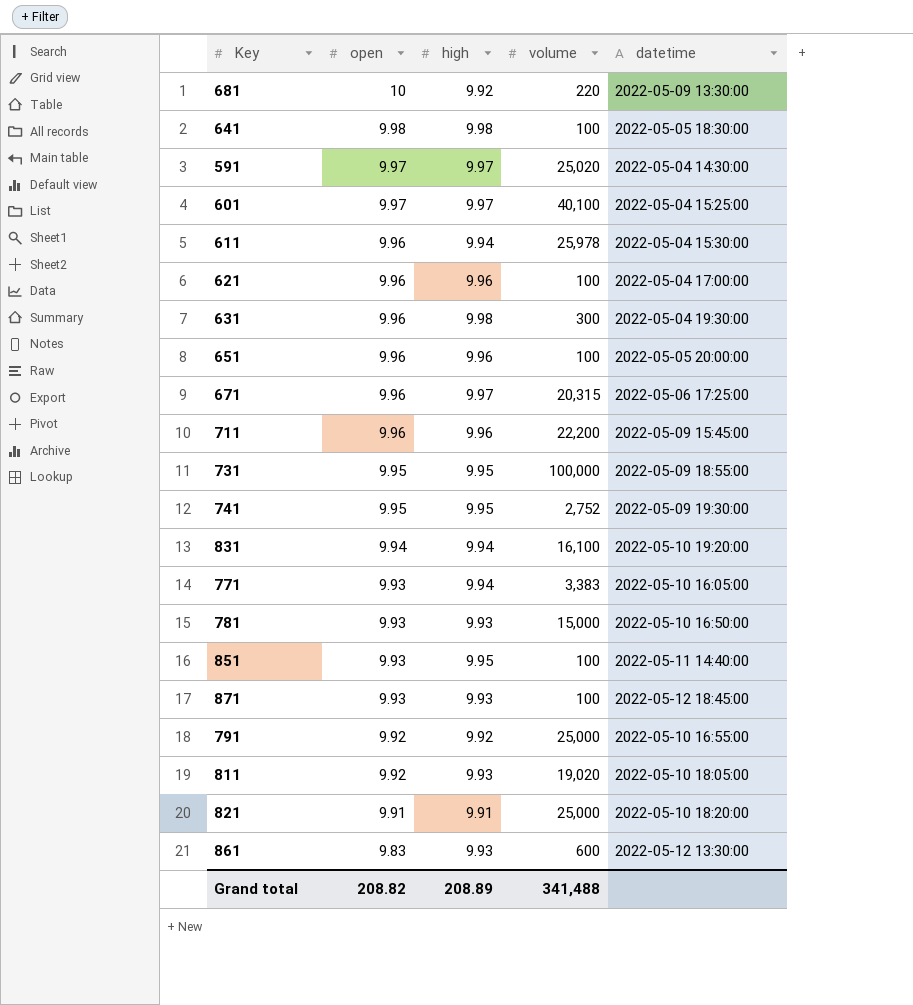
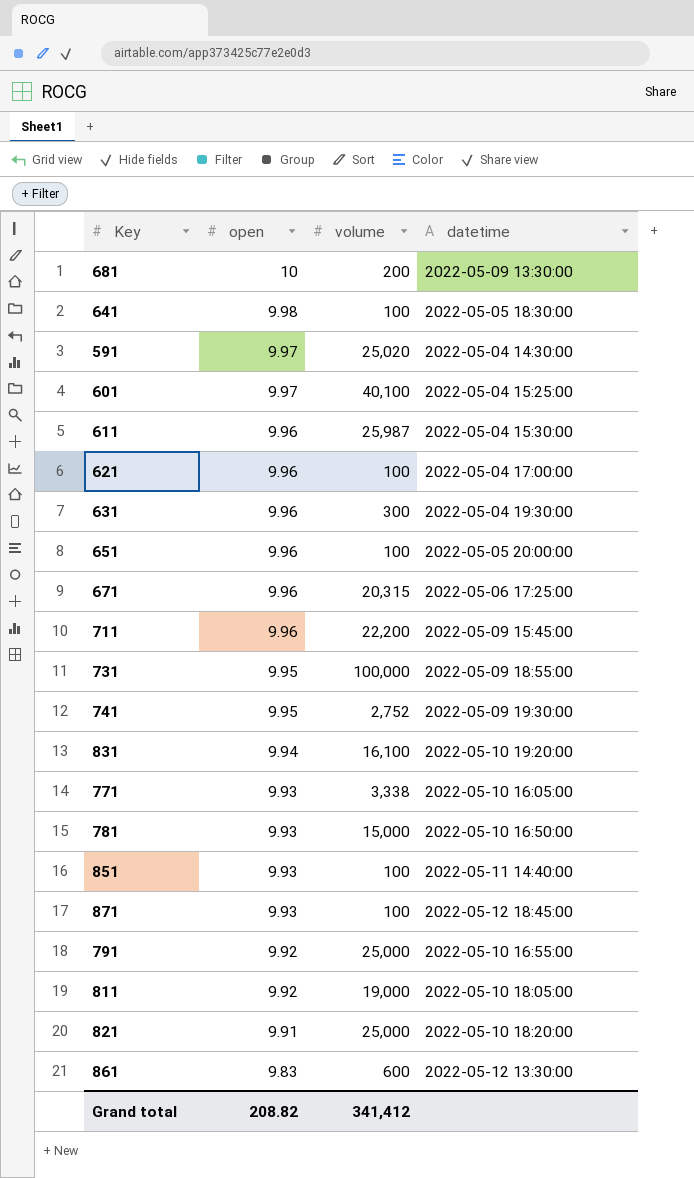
column high | position: 3 -> none
681 | volume: 220 -> 200
611 | volume: 25,978 -> 25,987
771 | volume: 3,383 -> 3,338
811 | volume: 19,020 -> 19,000
Grand total | volume: 341,488 -> 341,412

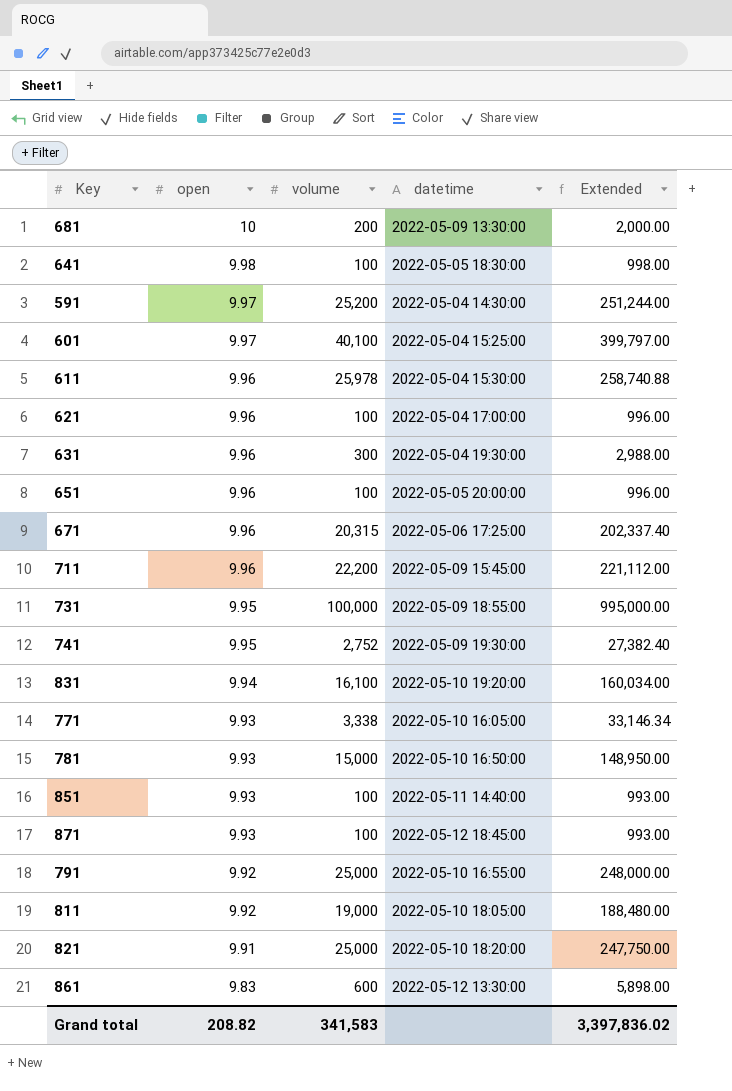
column Extended | formula: none -> [open] * [volume]
591 | volume: 25,020 -> 25,200
611 | volume: 25,987 -> 25,978
Grand total | volume: 341,412 -> 341,583

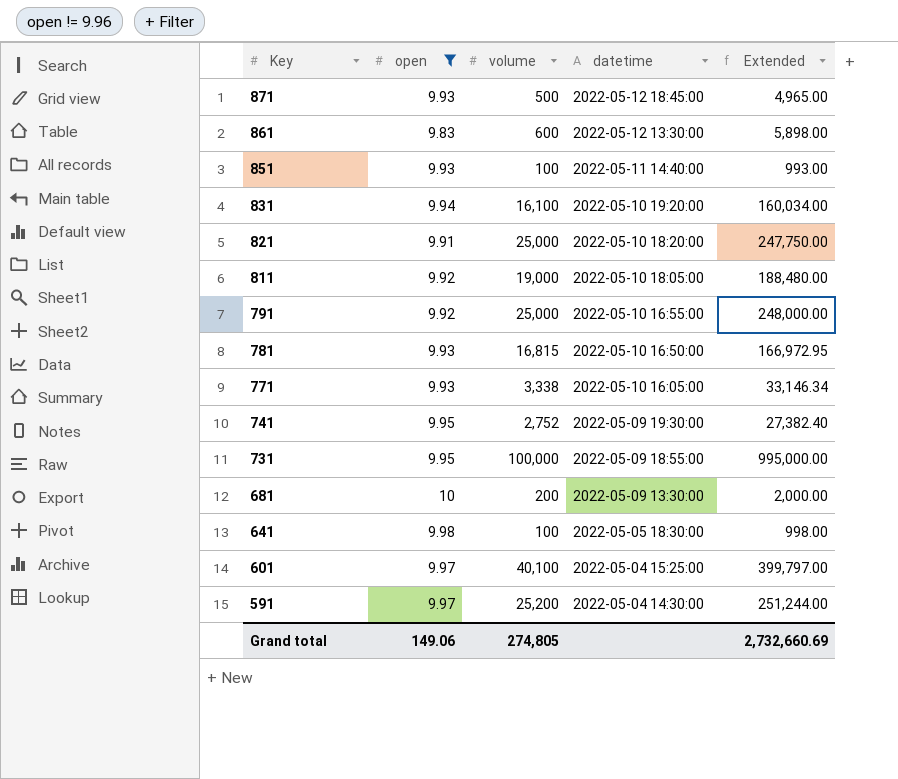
filter: none -> open != 9.96
row order: open descending -> Key descending
871 | volume: 100 -> 500
871 | Extended: 993.00 -> 4,965.00
781 | volume: 15,000 -> 16,815
781 | Extended: 148,950.00 -> 166,972.95
Grand total | open: 208.82 -> 149.06
Grand total | volume: 341,583 -> 274,805
Grand total | Extended: 3,397,836.02 -> 2,732,660.69

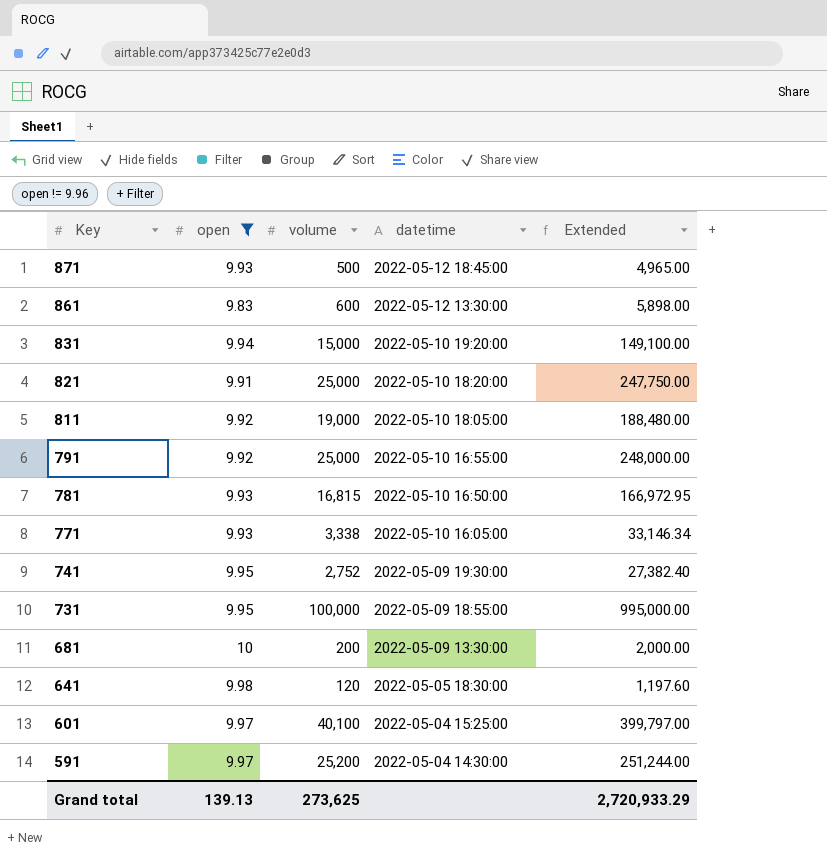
row 851: 9.93 | 100 | 2022-05-11 14:40:00 | 993.00 -> none
831 | volume: 16,100 -> 15,000
831 | Extended: 160,034.00 -> 149,100.00
641 | volume: 100 -> 120
641 | Extended: 998.00 -> 1,197.60
Grand total | open: 149.06 -> 139.13
Grand total | volume: 274,805 -> 273,625
Grand total | Extended: 2,732,660.69 -> 2,720,933.29

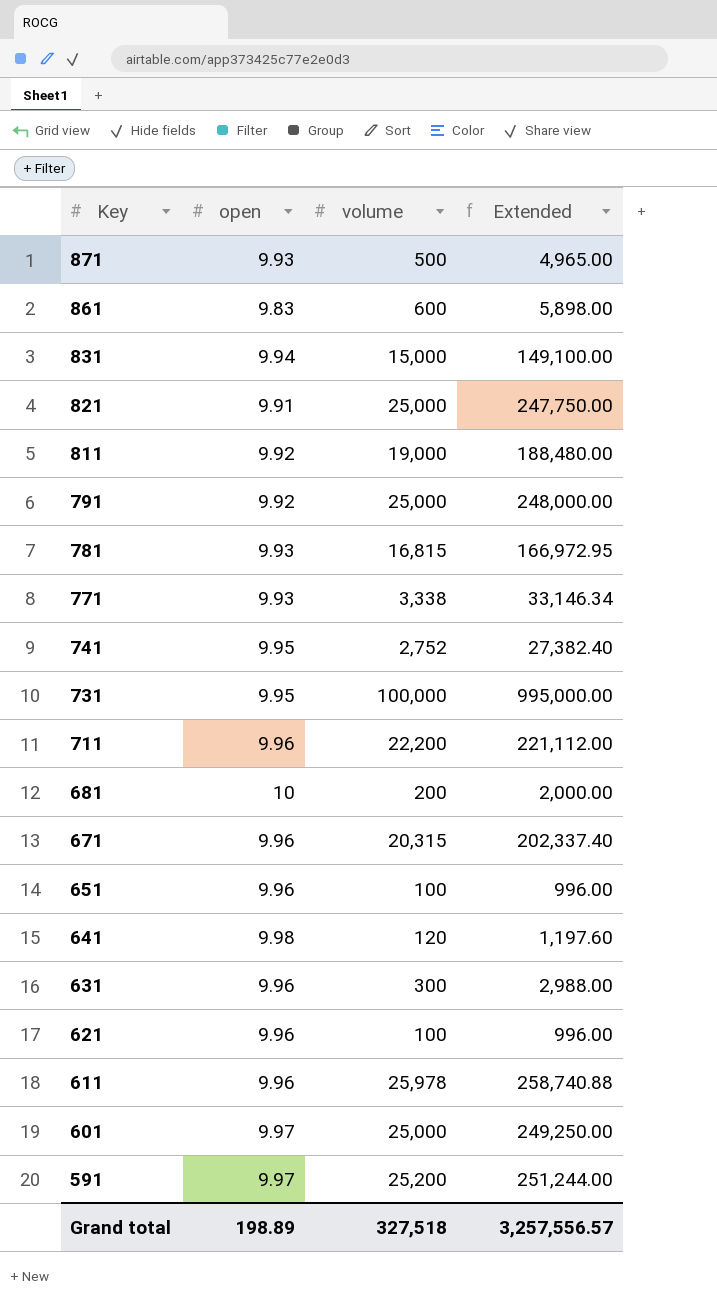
filter: open != 9.96 -> none
column datetime | position: 4 -> none
601 | volume: 40,100 -> 25,000
601 | Extended: 399,797.00 -> 249,250.00
Grand total | open: 139.13 -> 198.89
Grand total | volume: 273,625 -> 327,518
Grand total | Extended: 2,720,933.29 -> 3,257,556.57

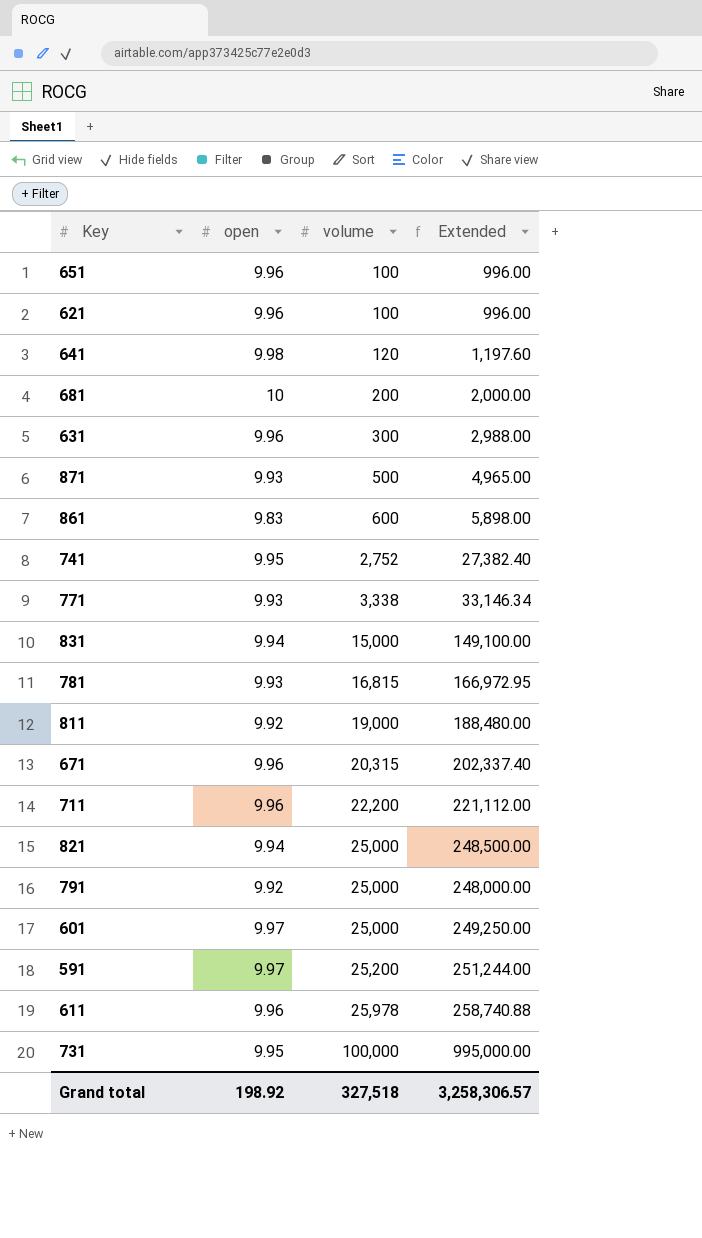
row order: Key descending -> volume ascending
821 | open: 9.91 -> 9.94
821 | Extended: 247,750.00 -> 248,500.00
Grand total | open: 198.89 -> 198.92
Grand total | Extended: 3,257,556.57 -> 3,258,306.57

